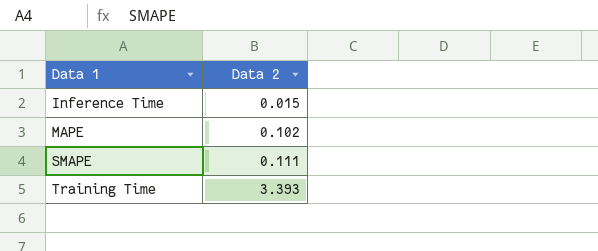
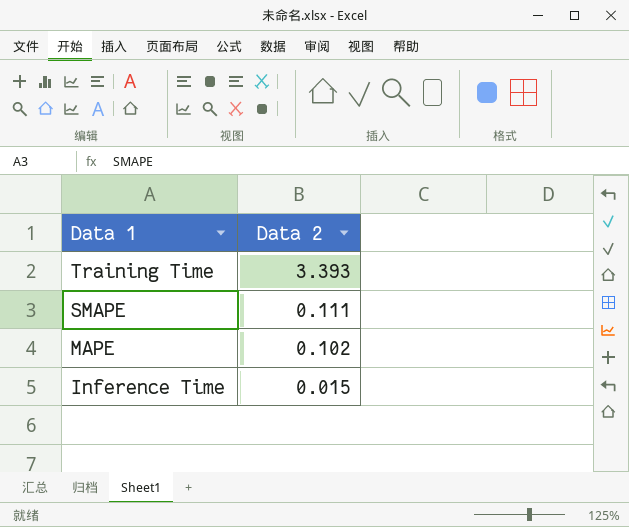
row order: Data 1 ascending -> Data 1 descending

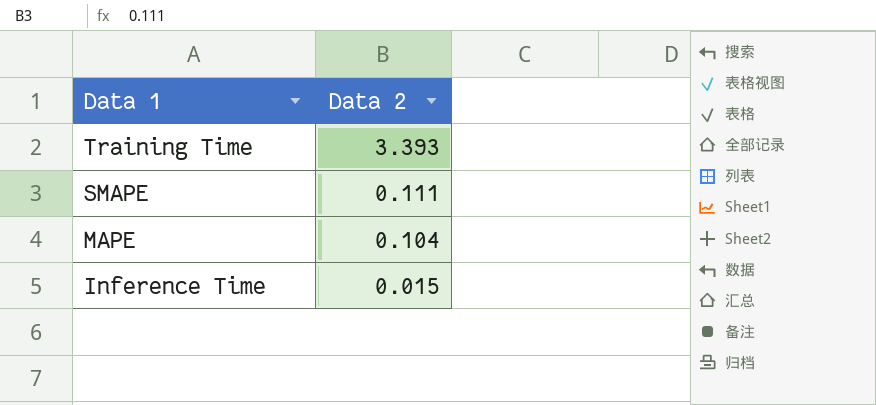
MAPE | Data 2: 0.102 -> 0.104

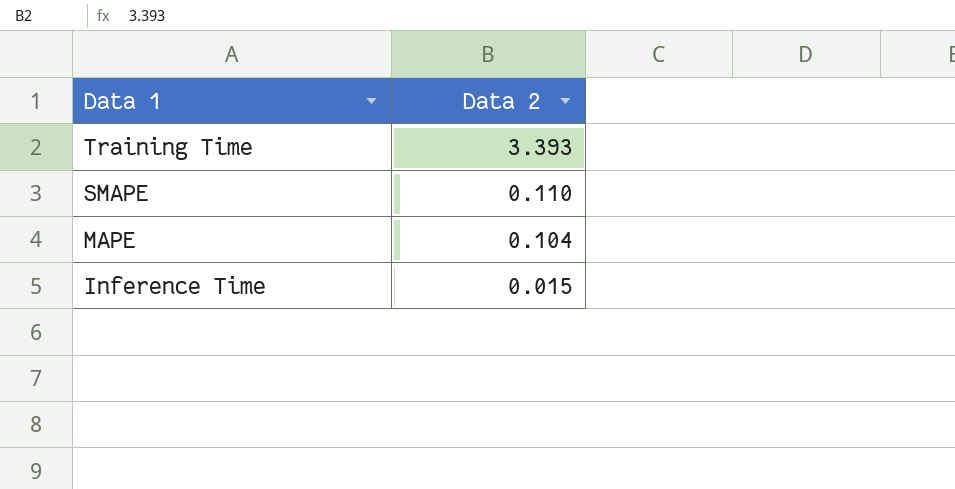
SMAPE | Data 2: 0.111 -> 0.110

